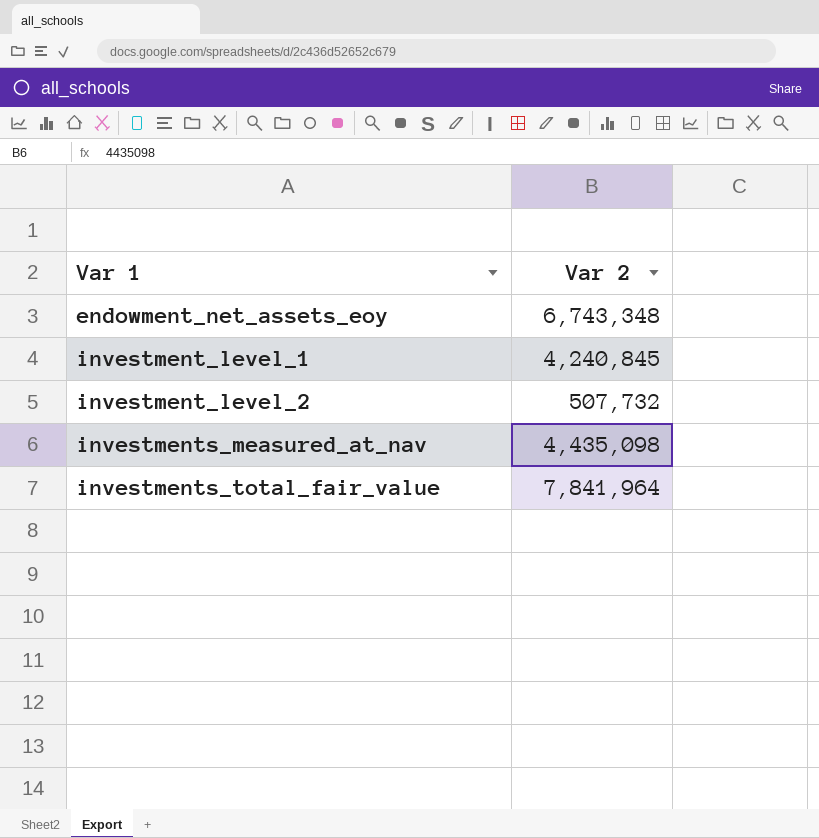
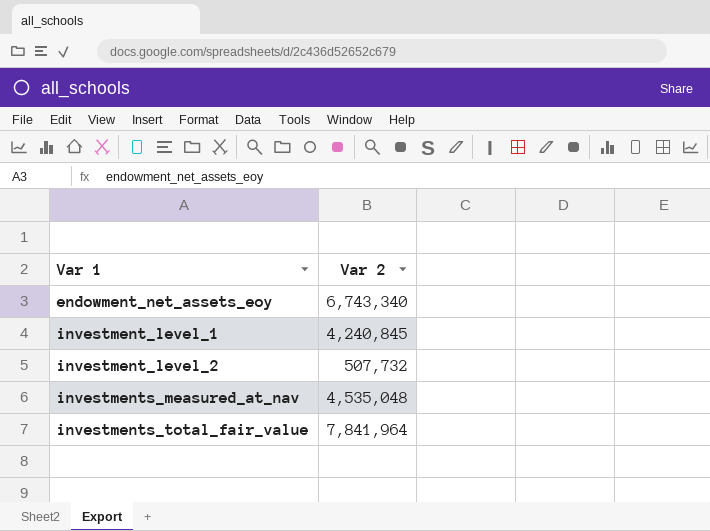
endowment_net_assets_eoy | Var 2: 6,743,348 -> 6,743,340
investments_measured_at_nav | Var 2: 4,435,098 -> 4,535,048

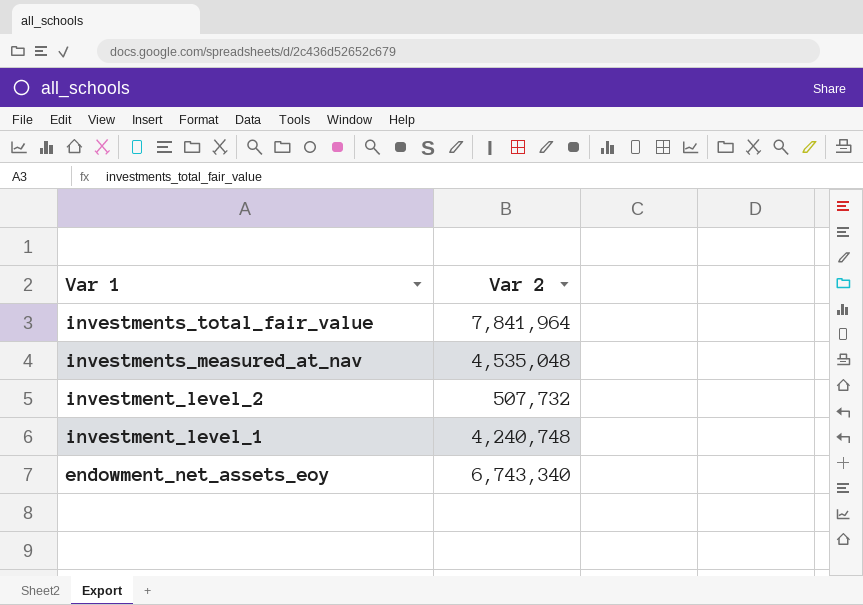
row order: Var 1 ascending -> Var 1 descending
investment_level_1 | Var 2: 4,240,845 -> 4,240,748

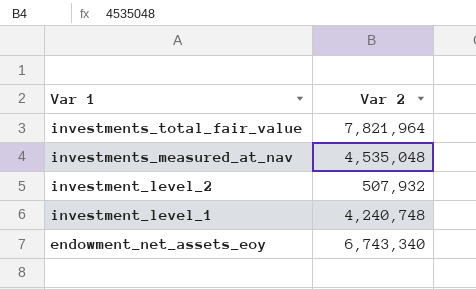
investments_total_fair_value | Var 2: 7,841,964 -> 7,821,964
investment_level_2 | Var 2: 507,732 -> 507,932

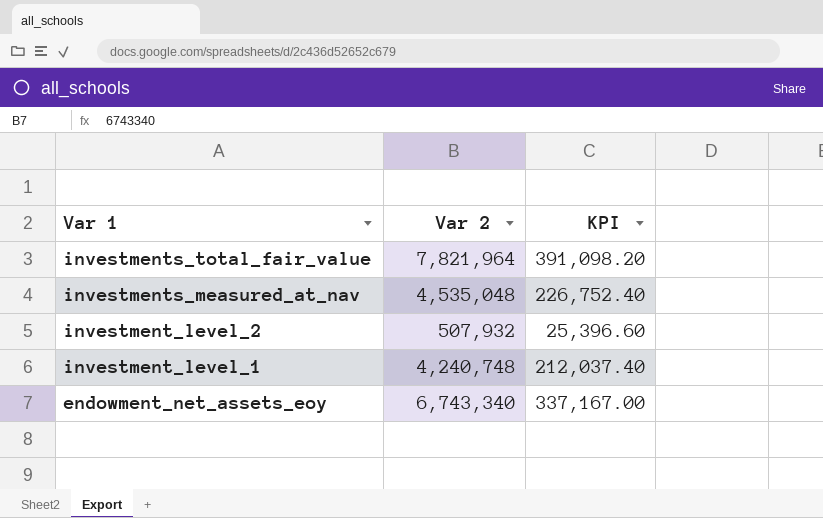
column KPI | formula: none -> [Var 2] * 0.05

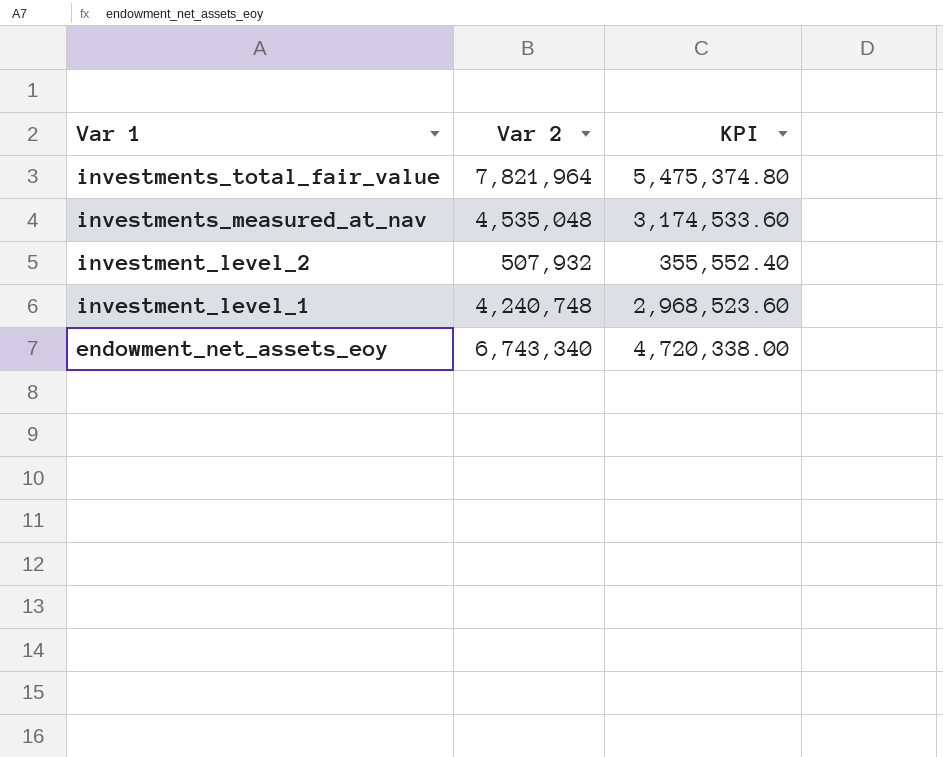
column KPI | formula: [Var 2] * 0.05 -> [Var 2] * 0.7

